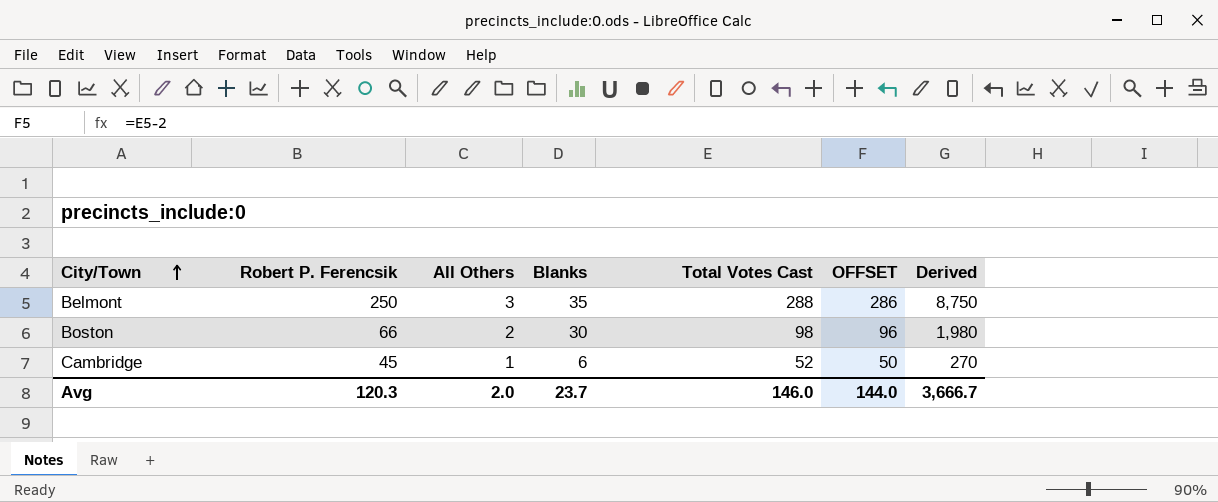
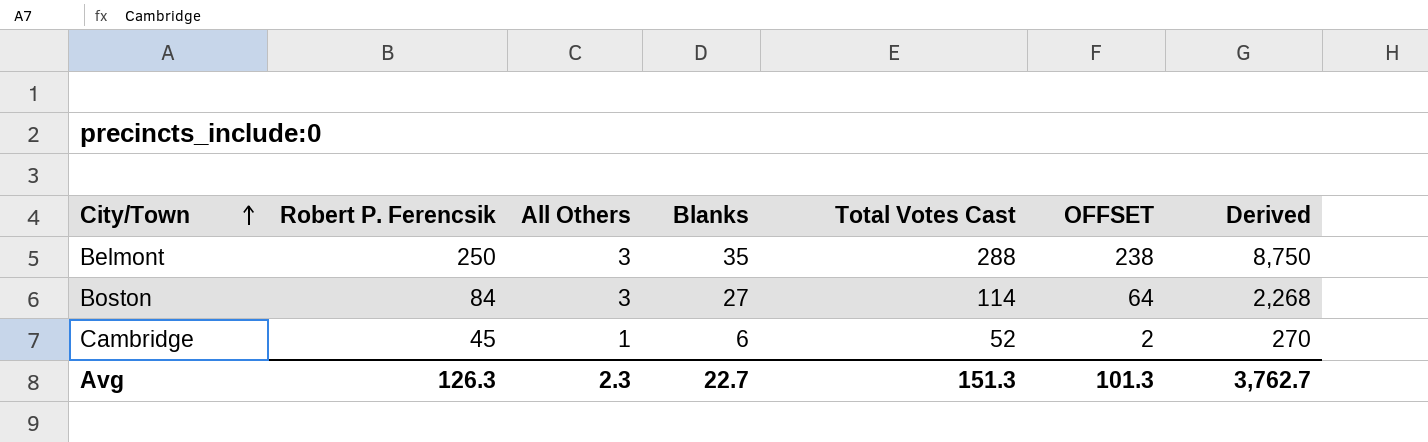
column OFFSET | formula: [Total Votes Cast] - 2 -> [Total Votes Cast] - 50
Boston | Robert P. Ferencsik: 66 -> 84
Boston | All Others: 2 -> 3
Boston | Blanks: 30 -> 27
Boston | Total Votes Cast: 98 -> 114
Boston | Derived: 1,980 -> 2,268
Avg | Robert P. Ferencsik: 120.3 -> 126.3
Avg | All Others: 2.0 -> 2.3
Avg | Blanks: 23.7 -> 22.7
Avg | Total Votes Cast: 146.0 -> 151.3
Avg | OFFSET: 144.0 -> 101.3
Avg | Derived: 3,666.7 -> 3,762.7

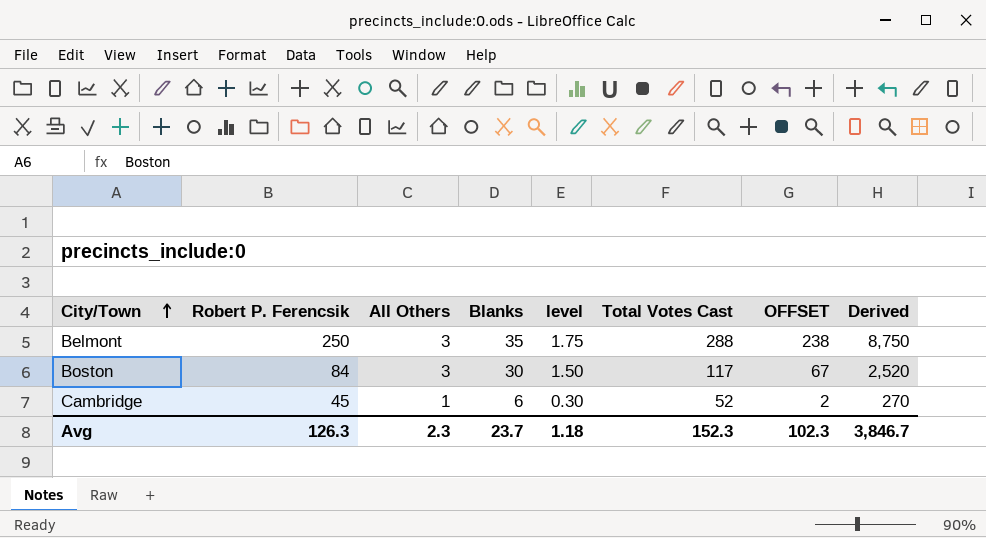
column level | formula: none -> [Blanks] * 0.05
Boston | Blanks: 27 -> 30
Boston | Total Votes Cast: 114 -> 117
Boston | OFFSET: 64 -> 67
Boston | Derived: 2,268 -> 2,520
Avg | Blanks: 22.7 -> 23.7
Avg | Total Votes Cast: 151.3 -> 152.3
Avg | OFFSET: 101.3 -> 102.3
Avg | Derived: 3,762.7 -> 3,846.7

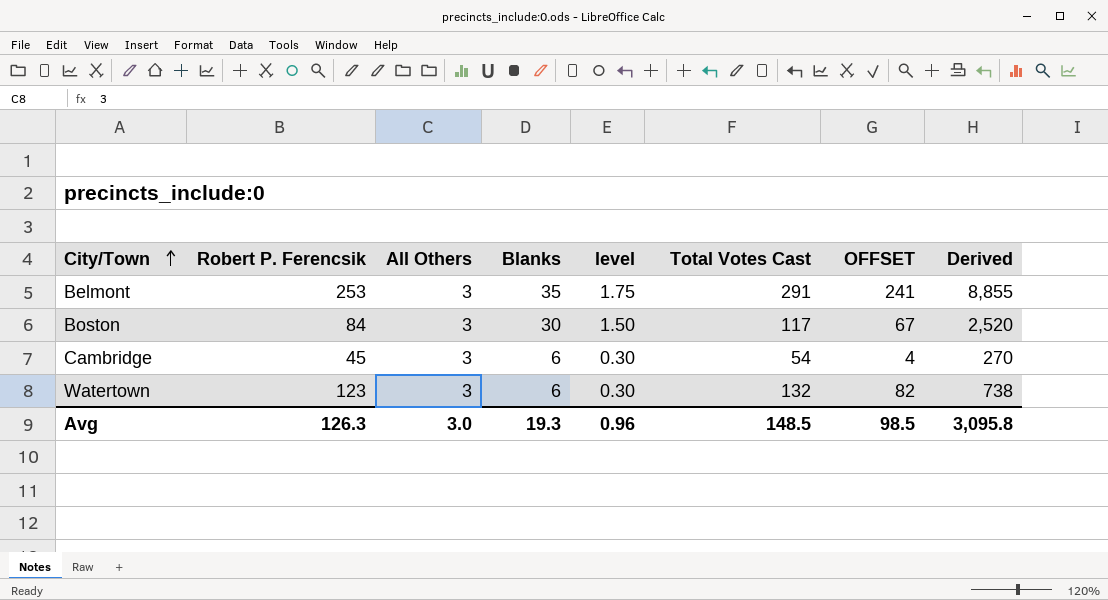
Belmont | Robert P. Ferencsik: 250 -> 253
Belmont | Total Votes Cast: 288 -> 291
Belmont | OFFSET: 238 -> 241
Belmont | Derived: 8,750 -> 8,855
Cambridge | All Others: 1 -> 3
Cambridge | Total Votes Cast: 52 -> 54
Cambridge | OFFSET: 2 -> 4
row Watertown: none -> 123 | 3 | 6 | 0.30 | 132 | 82 | 738
Avg | All Others: 2.3 -> 3.0
Avg | Blanks: 23.7 -> 19.3
Avg | level: 1.18 -> 0.96
Avg | Total Votes Cast: 152.3 -> 148.5
Avg | OFFSET: 102.3 -> 98.5
Avg | Derived: 3,846.7 -> 3,095.8

